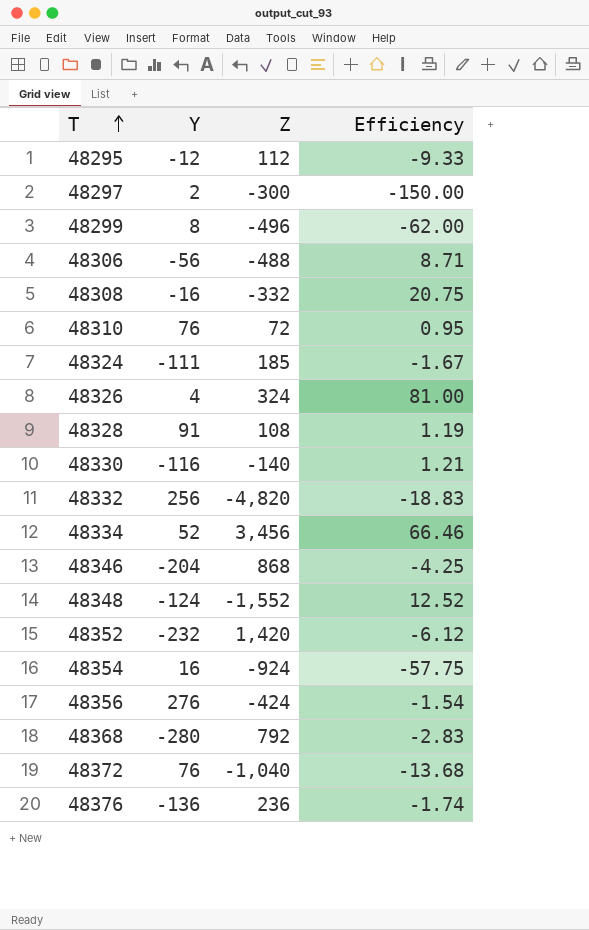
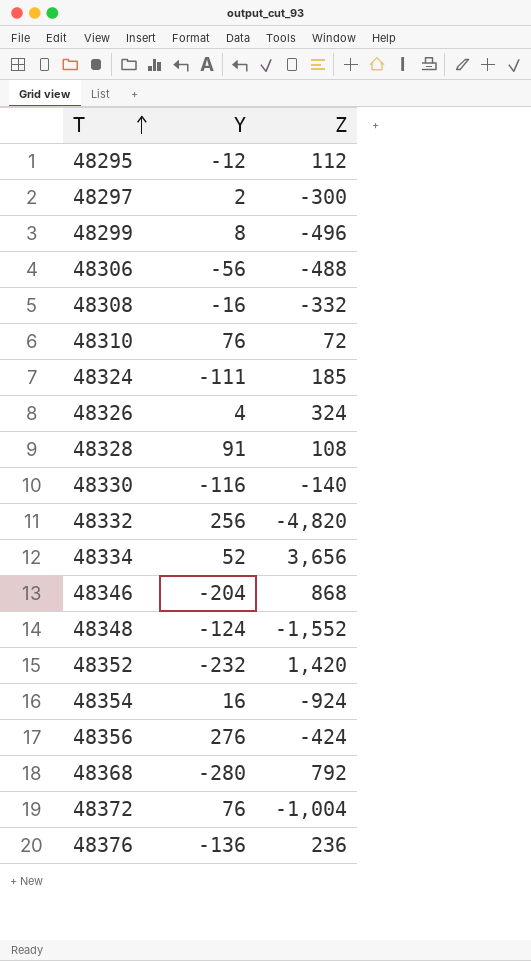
column Efficiency | formula: [Z] / [Y] -> none
48334 | Z: 3,456 -> 3,656
48372 | Z: -1,040 -> -1,004

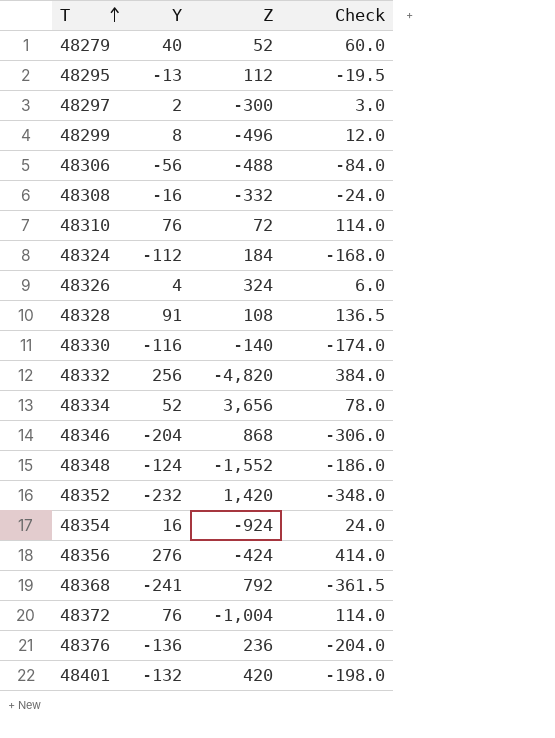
column Check | formula: none -> [Y] * 1.5
row 48279: none -> 40 | 52 | 60.0
48295 | Y: -12 -> -13
48324 | Y: -111 -> -112
48324 | Z: 185 -> 184
48368 | Y: -280 -> -241
row 48401: none -> -132 | 420 | -198.0

